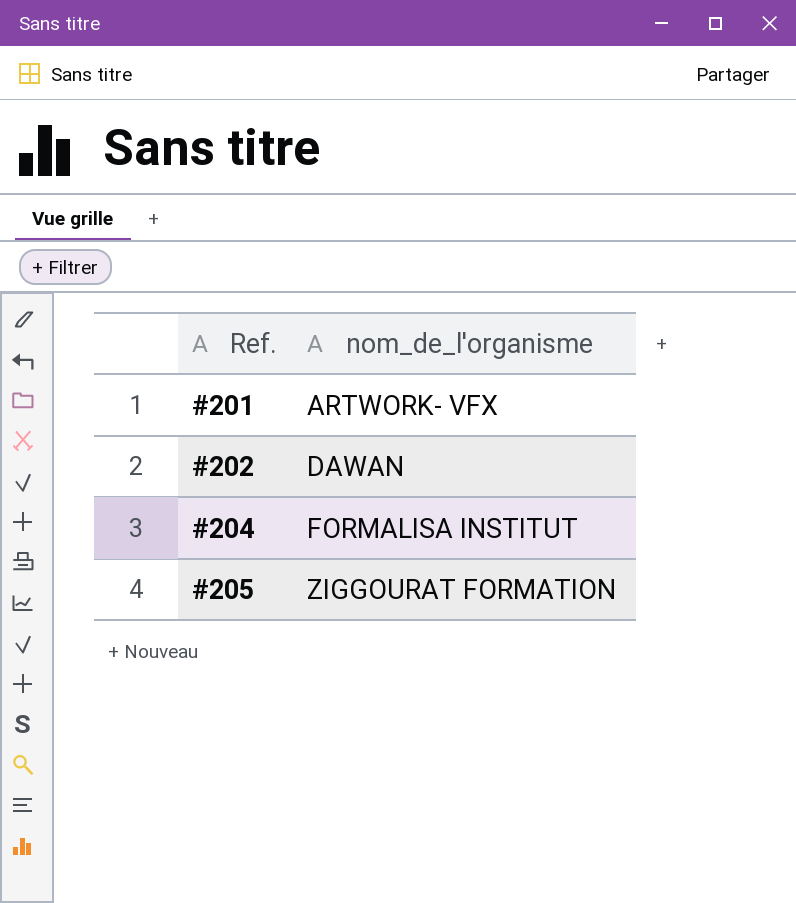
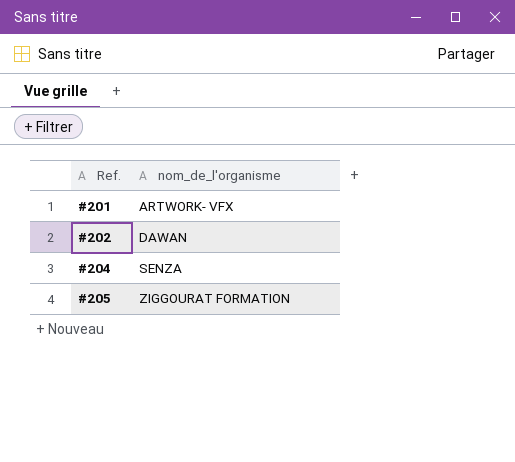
#204 | nom_de_l'organisme: FORMALISA INSTITUT -> SENZA

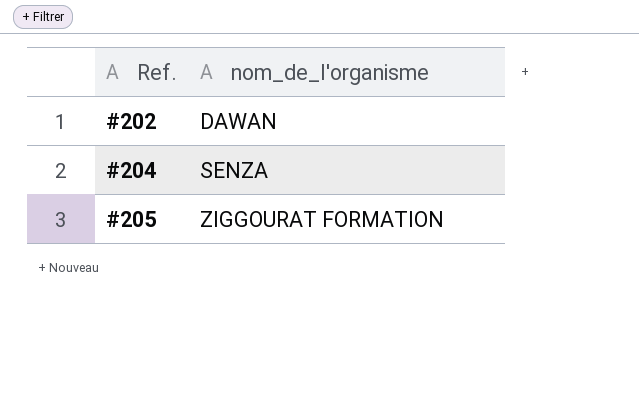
row #201: ARTWORK- VFX -> none

